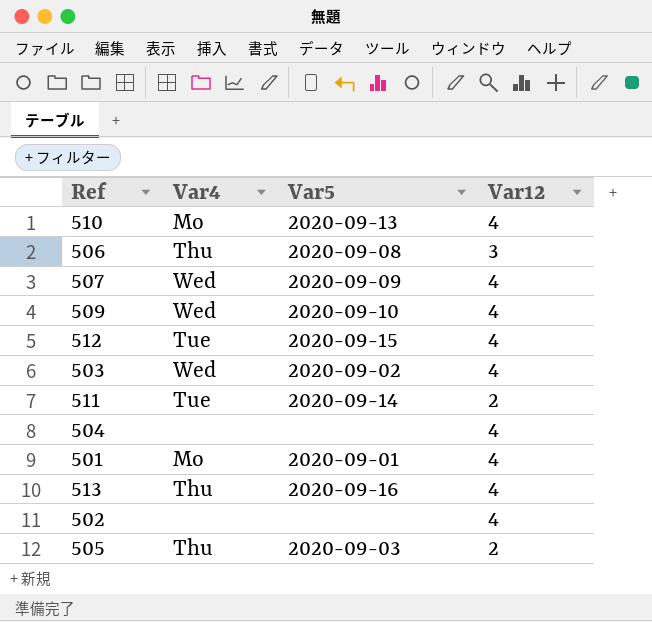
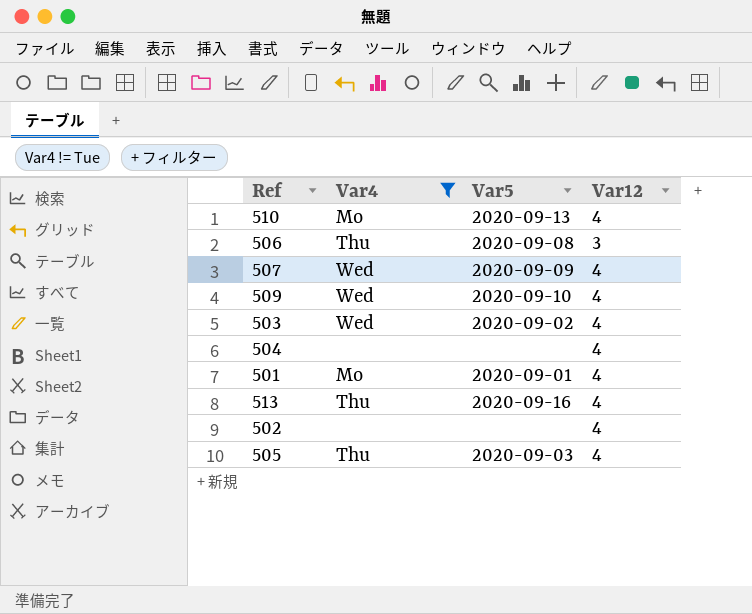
filter: none -> Var4 != Tue
505 | Var12: 2 -> 4

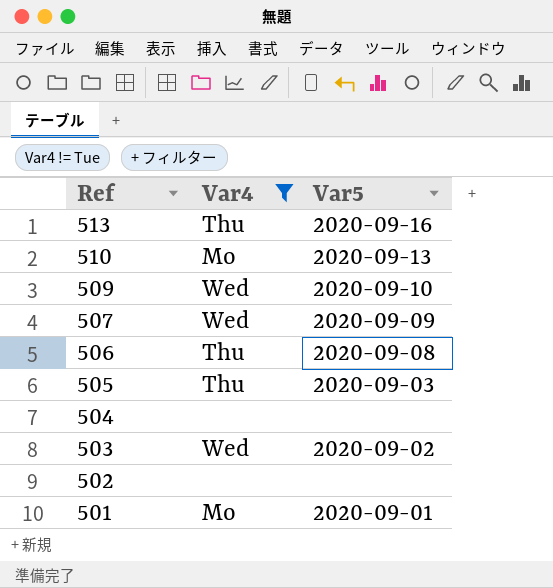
row order: none -> Ref descending
column Var12 | position: 4 -> none

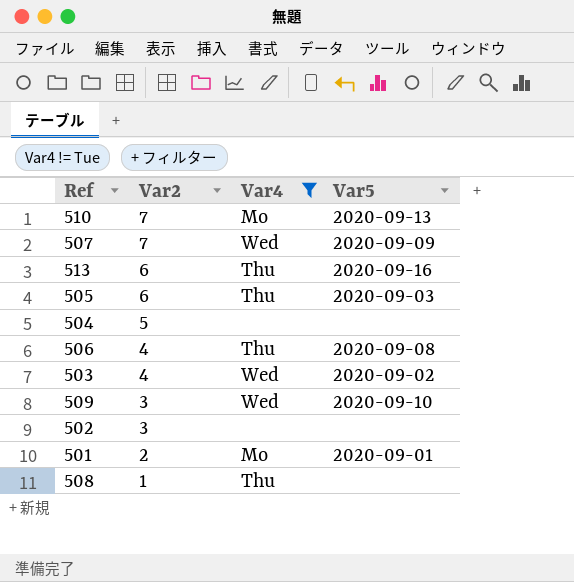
row order: Ref descending -> Var2 descending
column Var2 | position: none -> 2
row 508: none -> 1 | Thu | none

